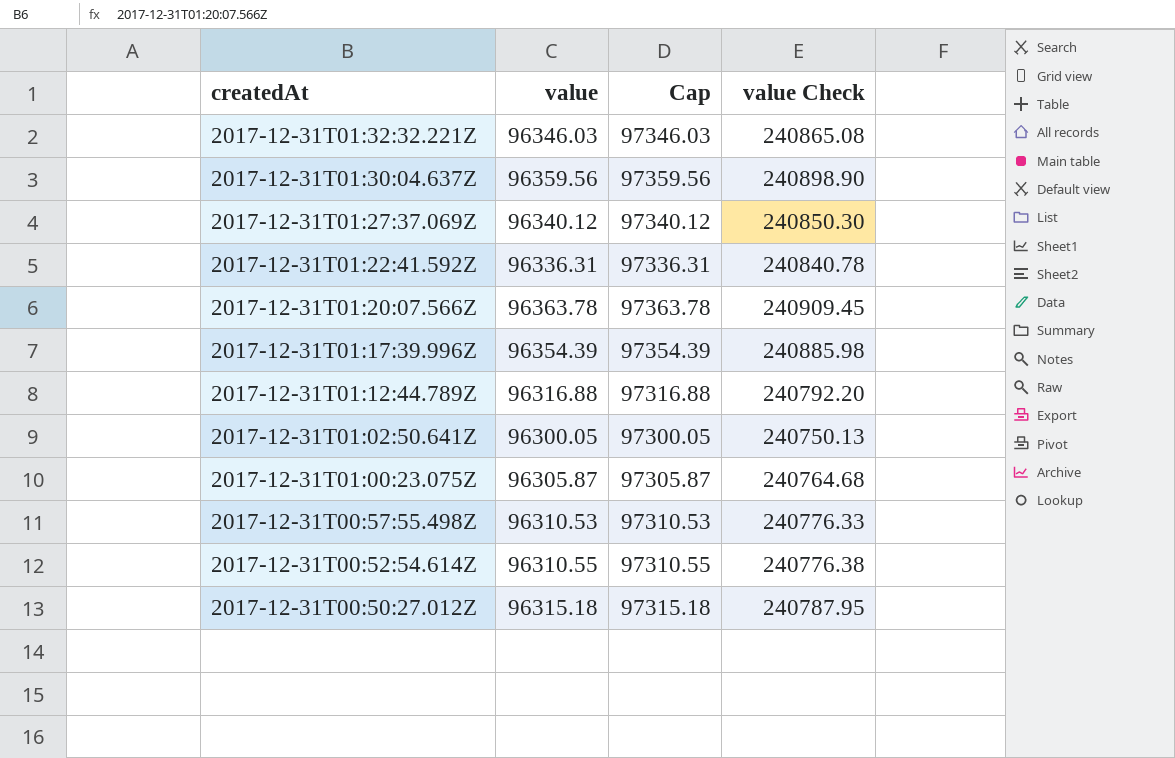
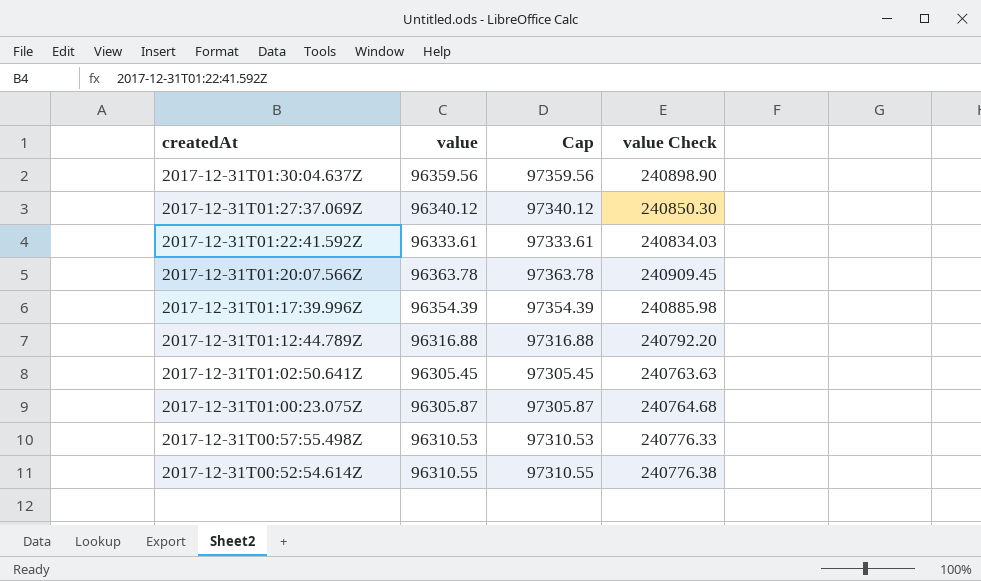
row 2017-12-31T01:32:32.221Z: 96346.03 | 97346.03 | 240865.08 -> none
row 2017-12-31T00:50:27.012Z: 96315.18 | 97315.18 | 240787.95 -> none
2017-12-31T01:22:41.592Z | value: 96336.31 -> 96333.61
2017-12-31T01:22:41.592Z | Cap: 97336.31 -> 97333.61
2017-12-31T01:22:41.592Z | value Check: 240840.78 -> 240834.03
2017-12-31T01:02:50.641Z | value: 96300.05 -> 96305.45
2017-12-31T01:02:50.641Z | Cap: 97300.05 -> 97305.45
2017-12-31T01:02:50.641Z | value Check: 240750.13 -> 240763.63

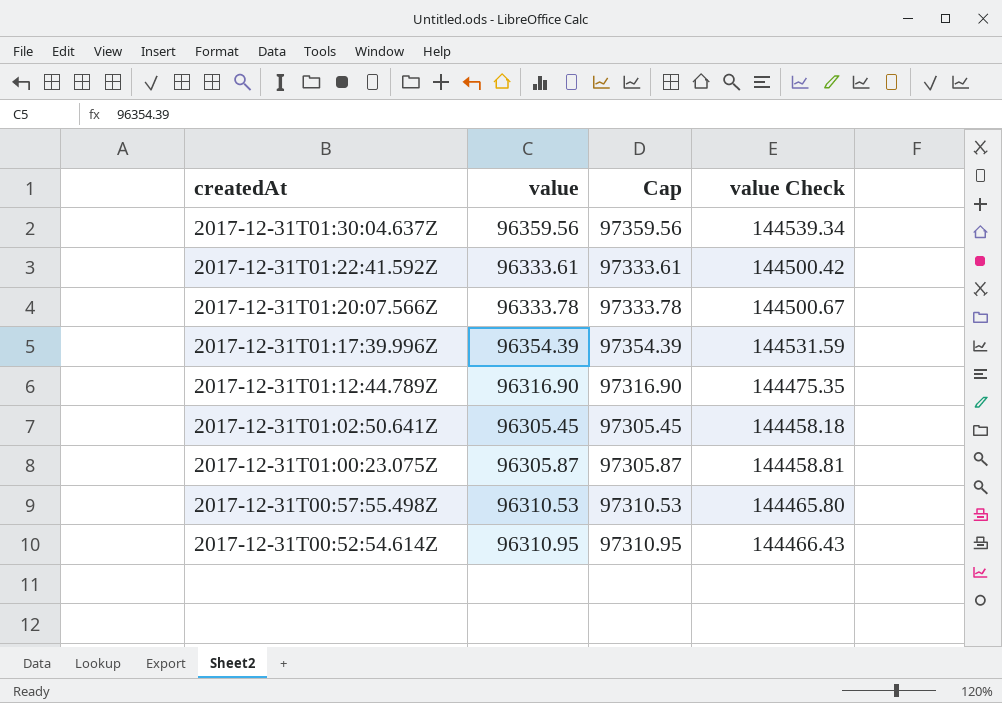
column value Check | formula: [value] * 2.5 -> [value] * 1.5
row 2017-12-31T01:27:37.069Z: 96340.12 | 97340.12 | 240850.30 -> none
2017-12-31T01:20:07.566Z | value: 96363.78 -> 96333.78
2017-12-31T01:20:07.566Z | Cap: 97363.78 -> 97333.78
2017-12-31T01:12:44.789Z | value: 96316.88 -> 96316.90
2017-12-31T01:12:44.789Z | Cap: 97316.88 -> 97316.90
2017-12-31T00:52:54.614Z | value: 96310.55 -> 96310.95
2017-12-31T00:52:54.614Z | Cap: 97310.55 -> 97310.95

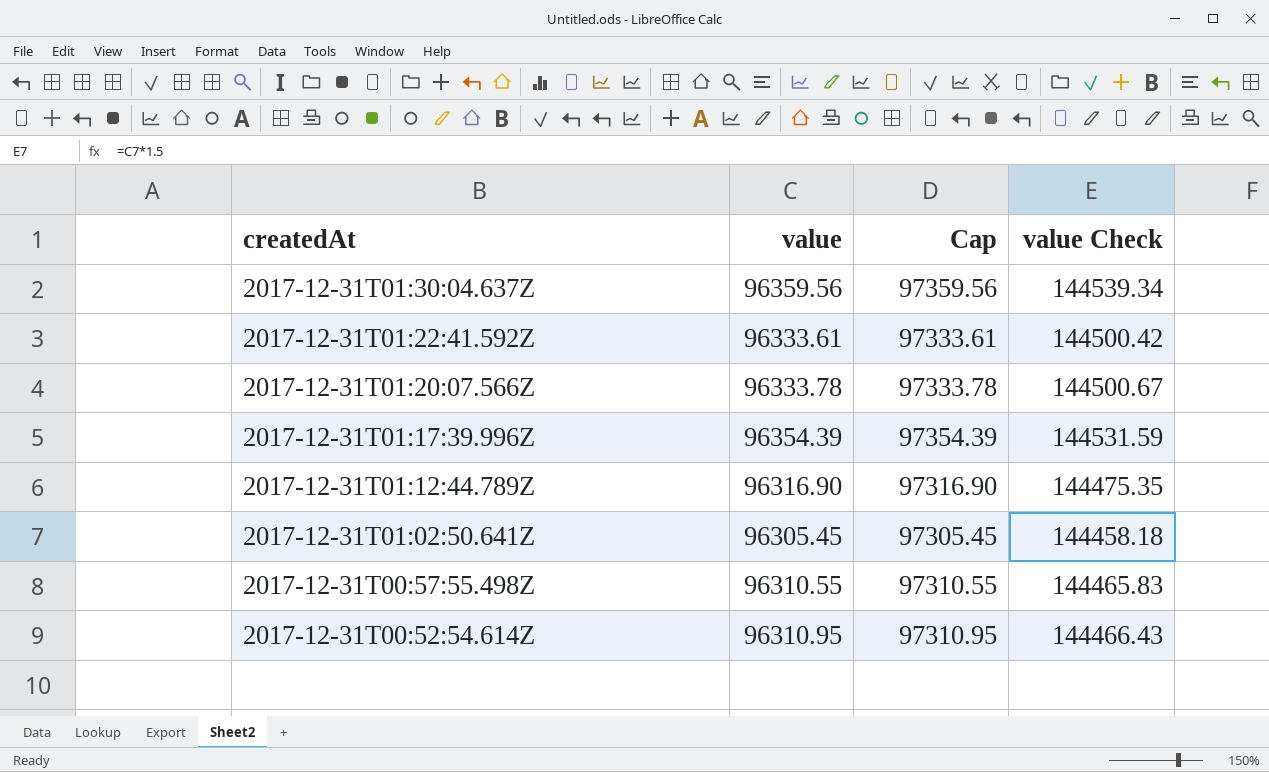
row 2017-12-31T01:00:23.075Z: 96305.87 | 97305.87 | 144458.81 -> none
2017-12-31T00:57:55.498Z | value: 96310.53 -> 96310.55
2017-12-31T00:57:55.498Z | Cap: 97310.53 -> 97310.55
2017-12-31T00:57:55.498Z | value Check: 144465.80 -> 144465.83

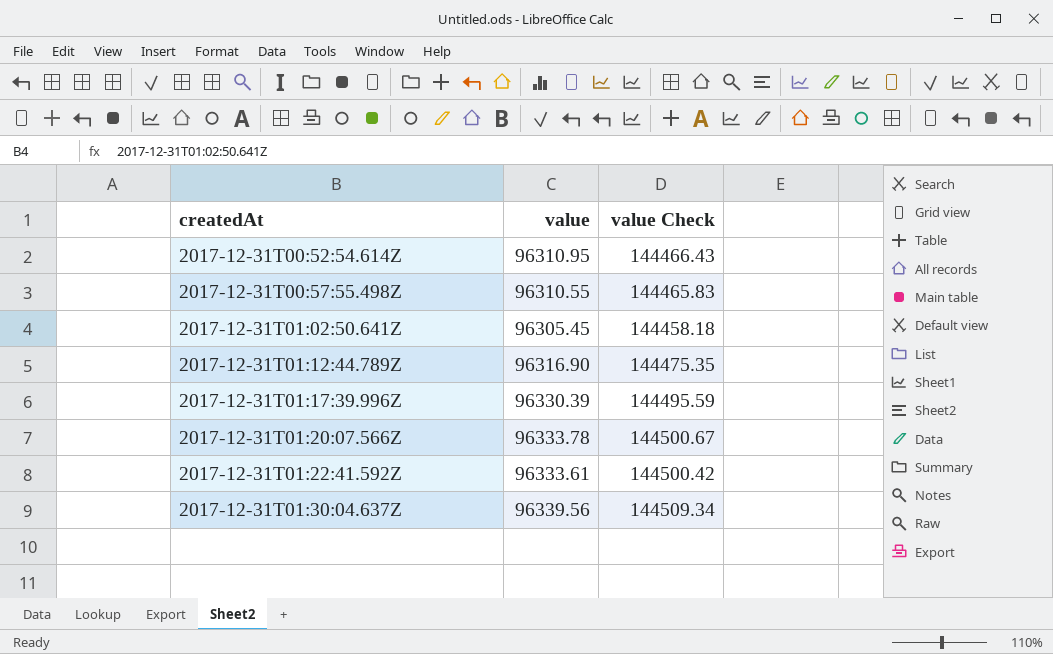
row order: createdAt descending -> createdAt ascending
column Cap | formula: [value] + 1000 -> none
2017-12-31T01:17:39.996Z | value: 96354.39 -> 96330.39
2017-12-31T01:17:39.996Z | value Check: 144531.59 -> 144495.59
2017-12-31T01:30:04.637Z | value: 96359.56 -> 96339.56
2017-12-31T01:30:04.637Z | value Check: 144539.34 -> 144509.34

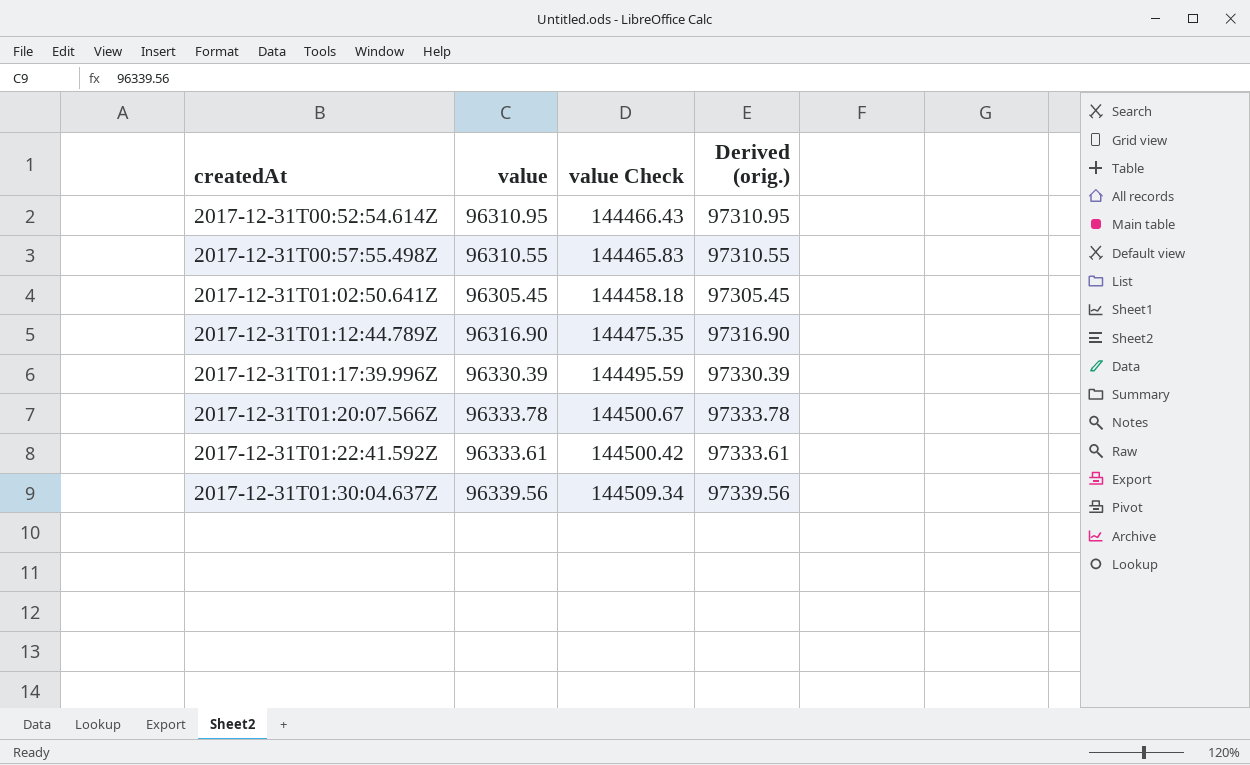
column Derived (orig.) | formula: none -> [value] + 1000

